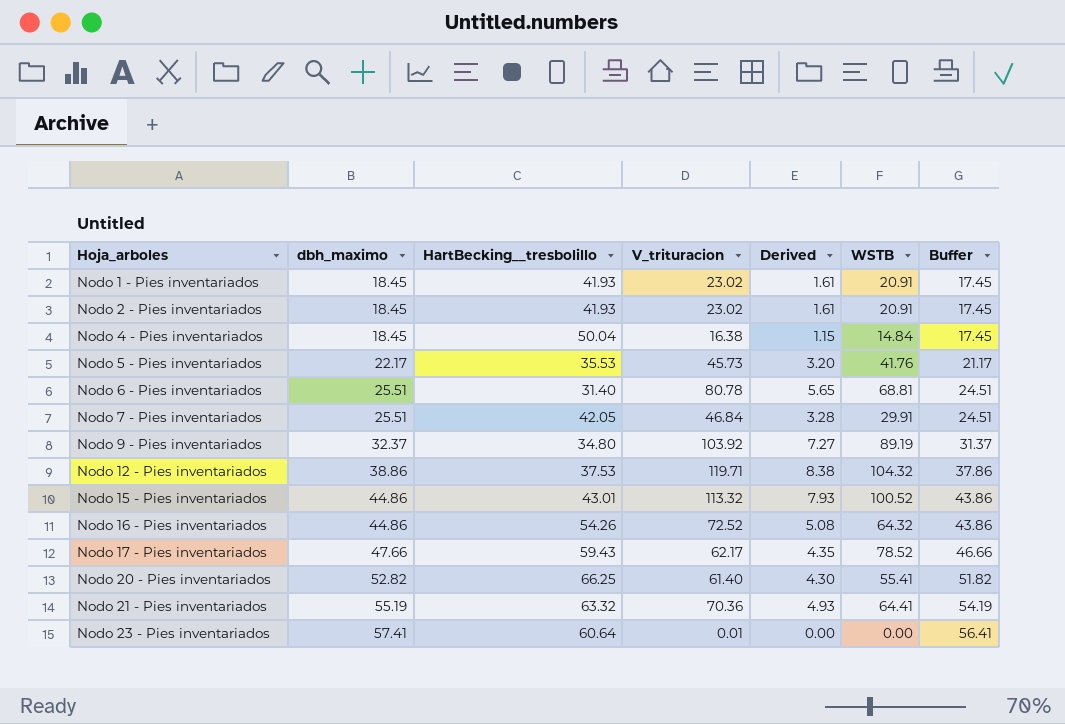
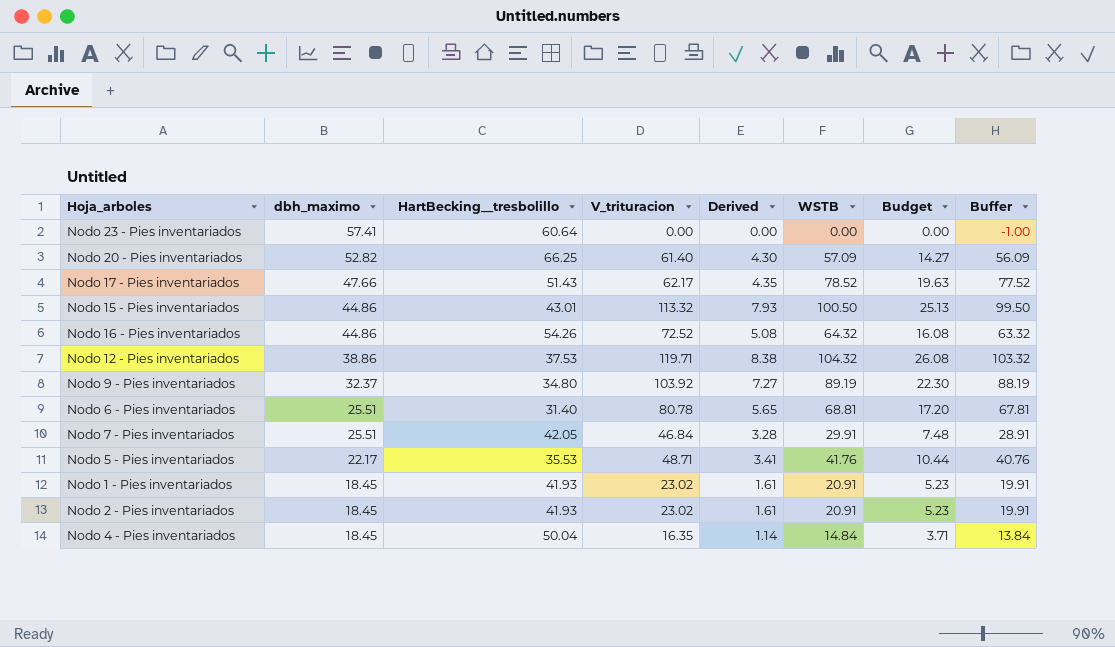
row order: Hoja_arboles ascending -> dbh_maximo descending
column Budget | formula: none -> [WSTB] * 0.25
column Buffer | formula: [dbh_maximo] - 1 -> [WSTB] - 1
row Nodo 21 - Pies inventariados: 55.19 | 63.32 | 70.36 | 4.93 | 64.41 | 54.19 -> none
Nodo 23 - Pies inventariados | V_trituracion: 0.01 -> 0.00
Nodo 20 - Pies inventariados | WSTB: 55.41 -> 57.09
Nodo 17 - Pies inventariados | HartBecking__tresbolillo: 59.43 -> 51.43
Nodo 15 - Pies inventariados | WSTB: 100.52 -> 100.50
Nodo 5 - Pies inventariados | V_trituracion: 45.73 -> 48.71
Nodo 5 - Pies inventariados | Derived: 3.20 -> 3.41
Nodo 4 - Pies inventariados | V_trituracion: 16.38 -> 16.35
Nodo 4 - Pies inventariados | Derived: 1.15 -> 1.14

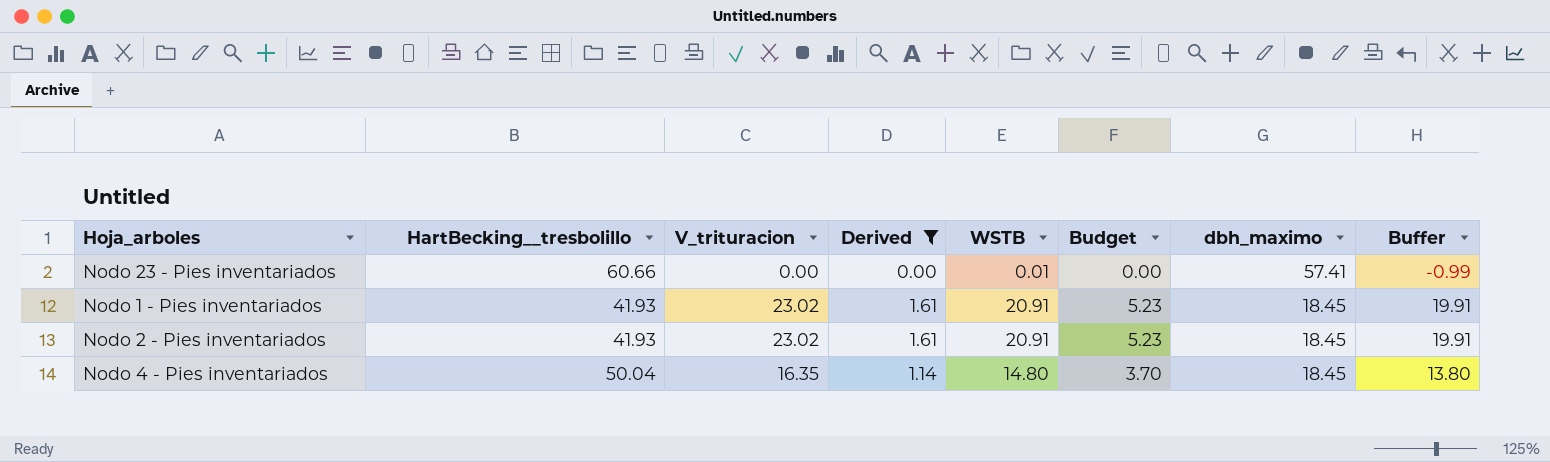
filter: none -> Derived <= 1.61
column dbh_maximo | position: 2 -> 7
Nodo 23 - Pies inventariados | HartBecking__tresbolillo: 60.64 -> 60.66
Nodo 23 - Pies inventariados | WSTB: 0.00 -> 0.01
Nodo 23 - Pies inventariados | Buffer: -1.00 -> -0.99
Nodo 4 - Pies inventariados | WSTB: 14.84 -> 14.80
Nodo 4 - Pies inventariados | Budget: 3.71 -> 3.70
Nodo 4 - Pies inventariados | Buffer: 13.84 -> 13.80

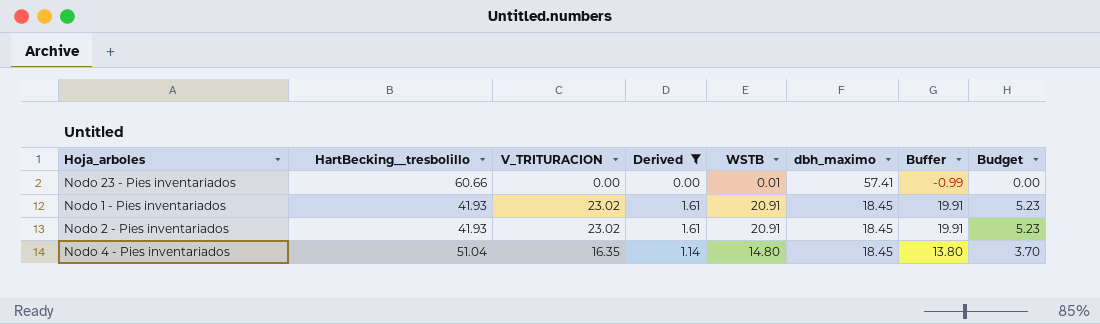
column name: V_trituracion -> V_TRITURACION
column Budget | position: 6 -> 8
Nodo 4 - Pies inventariados | HartBecking__tresbolillo: 50.04 -> 51.04

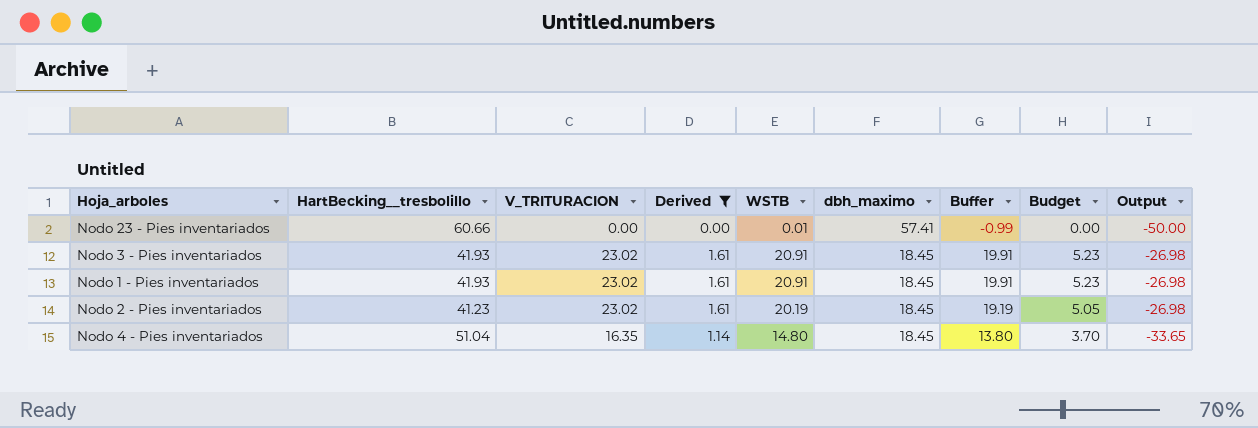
column Output | formula: none -> [V_TRITURACION] - 50
row Nodo 3 - Pies inventariados: none -> 41.93 | 23.02 | 1.61 | 20.91 | 18.45 | 19.91 | 5.23 | -26.98
Nodo 2 - Pies inventariados | HartBecking__tresbolillo: 41.93 -> 41.23
Nodo 2 - Pies inventariados | WSTB: 20.91 -> 20.19
Nodo 2 - Pies inventariados | Buffer: 19.91 -> 19.19
Nodo 2 - Pies inventariados | Budget: 5.23 -> 5.05

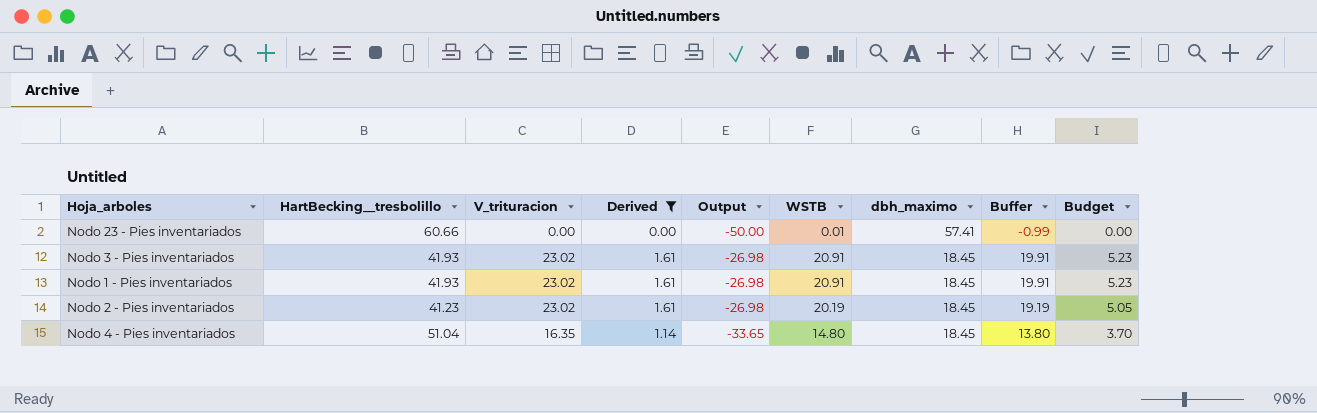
column name: V_TRITURACION -> V_trituracion
column Output | position: 9 -> 5

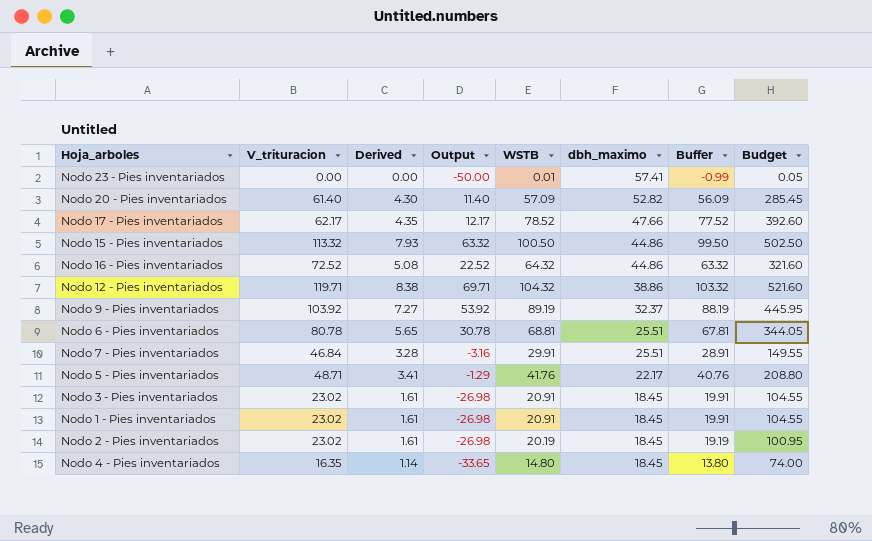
filter: Derived <= 1.61 -> none
column HartBecking__tresbolillo | position: 2 -> none
column Budget | formula: [WSTB] * 0.25 -> [WSTB] * 5

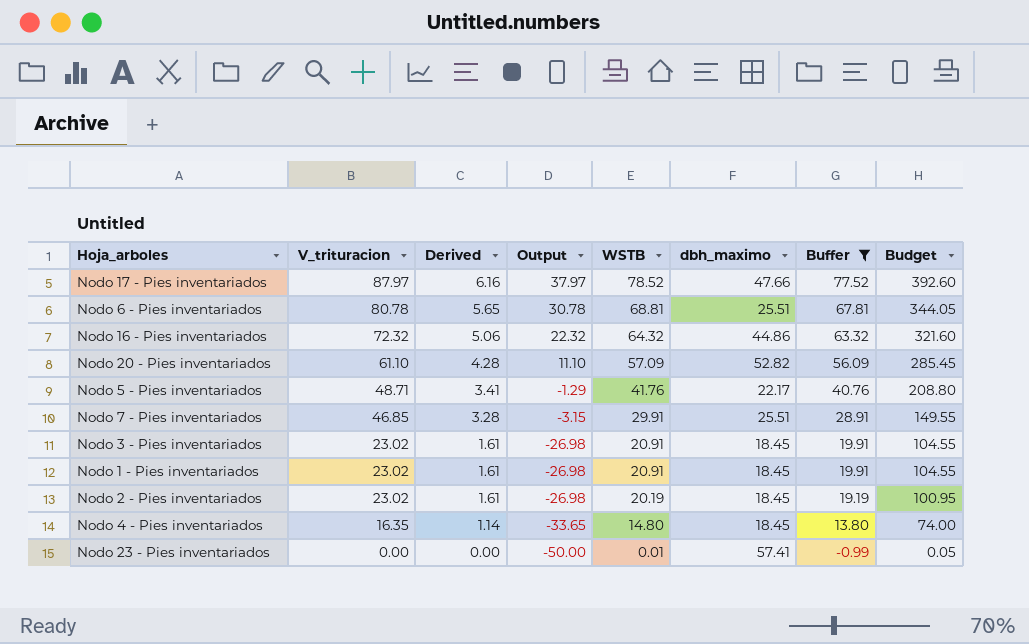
filter: none -> Buffer <= 77.52
row order: dbh_maximo descending -> V_trituracion descending
Nodo 17 - Pies inventariados | V_trituracion: 62.17 -> 87.97
Nodo 17 - Pies inventariados | Derived: 4.35 -> 6.16
Nodo 17 - Pies inventariados | Output: 12.17 -> 37.97
Nodo 16 - Pies inventariados | V_trituracion: 72.52 -> 72.32
Nodo 16 - Pies inventariados | Derived: 5.08 -> 5.06
Nodo 16 - Pies inventariados | Output: 22.52 -> 22.32
Nodo 20 - Pies inventariados | V_trituracion: 61.40 -> 61.10
Nodo 20 - Pies inventariados | Derived: 4.30 -> 4.28
Nodo 20 - Pies inventariados | Output: 11.40 -> 11.10
Nodo 7 - Pies inventariados | V_trituracion: 46.84 -> 46.85
Nodo 7 - Pies inventariados | Output: -3.16 -> -3.15

